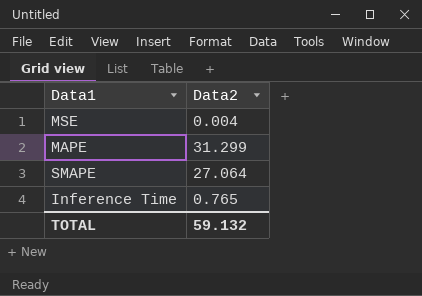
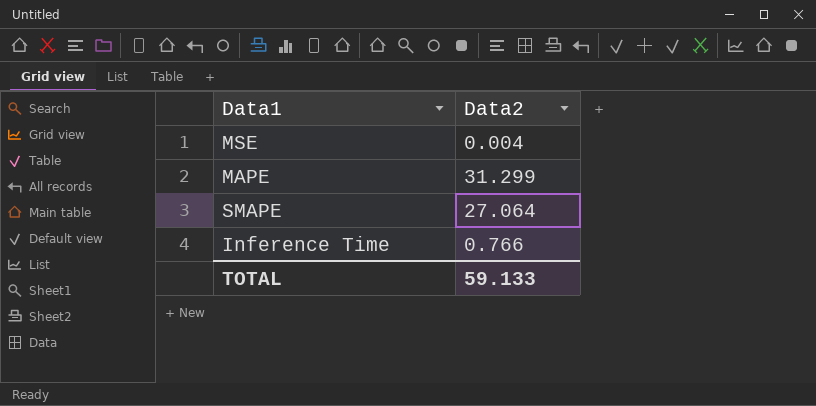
Inference Time | Data2: 0.765 -> 0.766
TOTAL | Data2: 59.132 -> 59.133

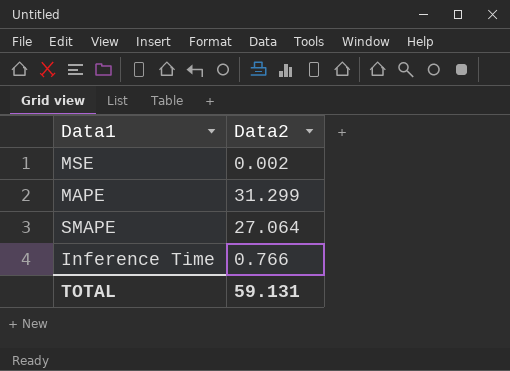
MSE | Data2: 0.004 -> 0.002
TOTAL | Data2: 59.133 -> 59.131

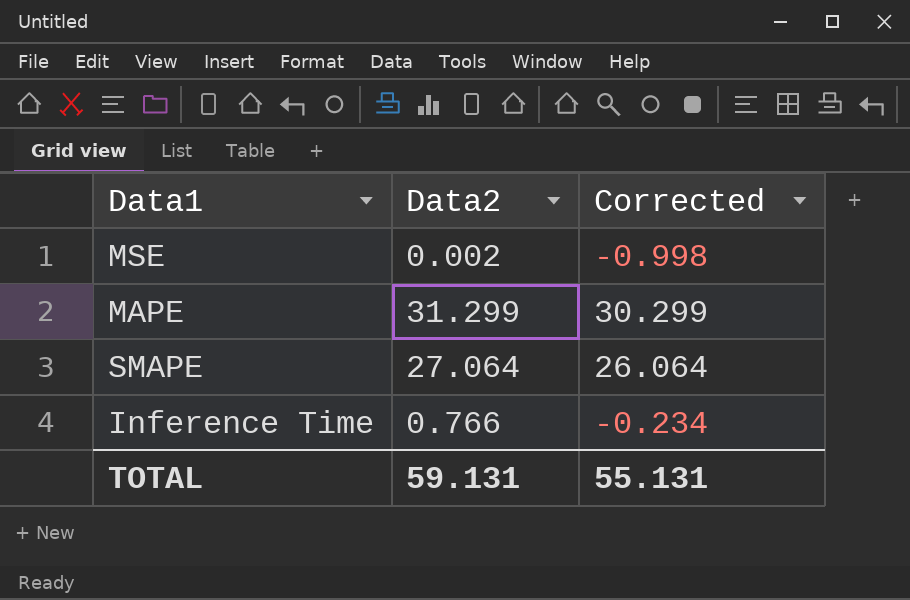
column Corrected | formula: none -> [Data2] - 1

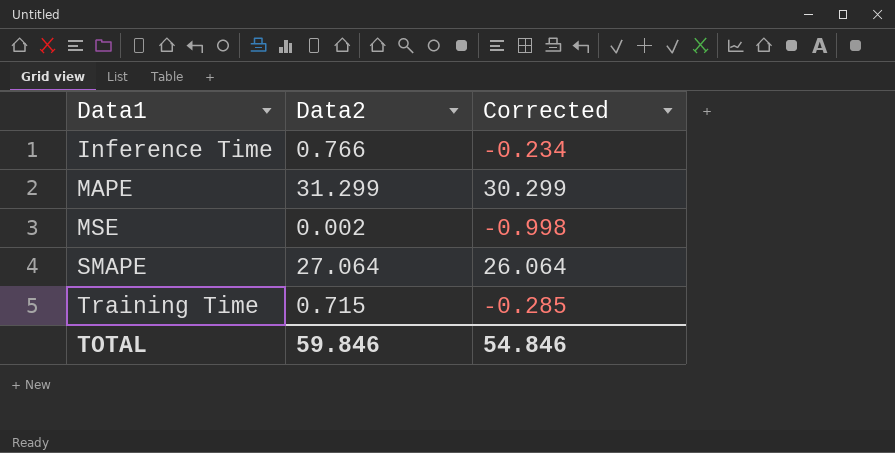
row order: none -> Data1 ascending
row Training Time: none -> 0.715 | -0.285
TOTAL | Data2: 59.131 -> 59.846
TOTAL | Corrected: 55.131 -> 54.846

